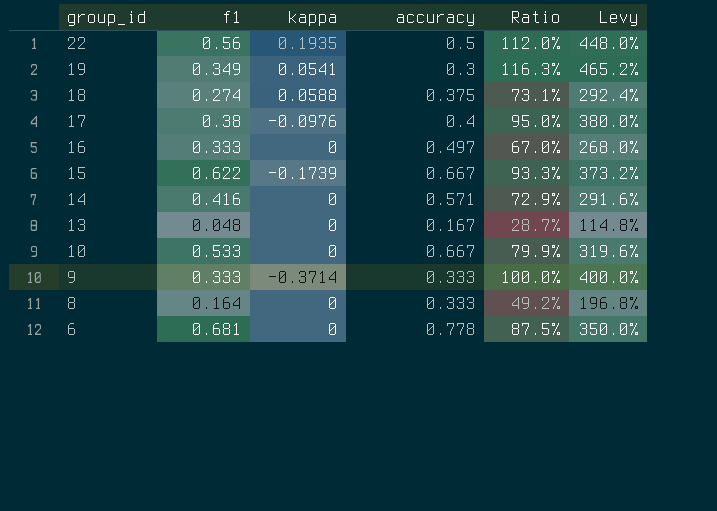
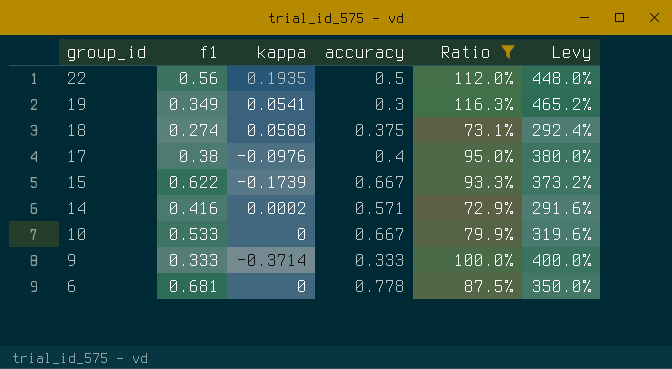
filter: none -> Ratio >= 72.9%
14 | kappa: 0 -> 0.0002

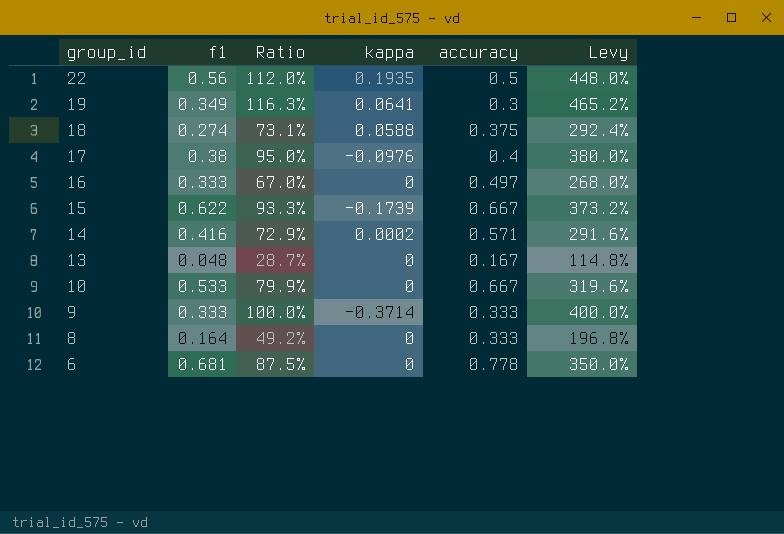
filter: Ratio >= 72.9% -> none
column Ratio | position: 5 -> 3
19 | kappa: 0.0541 -> 0.0641

